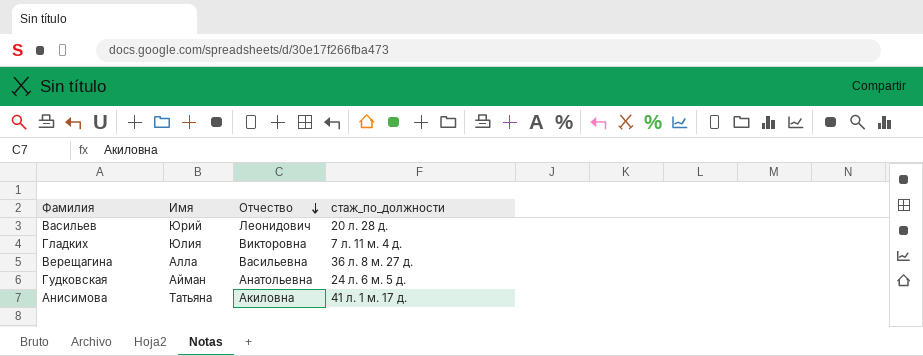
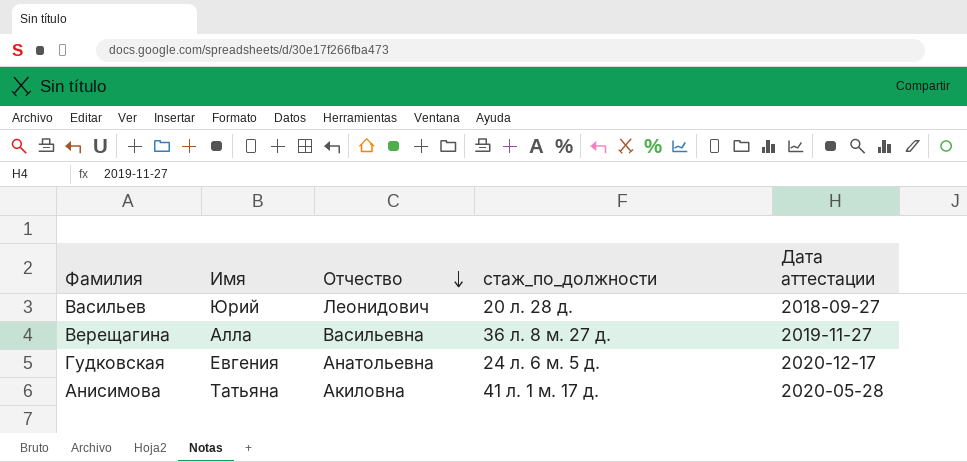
column Дата аттестации | position: none -> 5
row Гладких: Юлия | Викторовна | 7 л. 11 м. 4 д. -> none
Гудковская | Имя: Айман -> Евгения

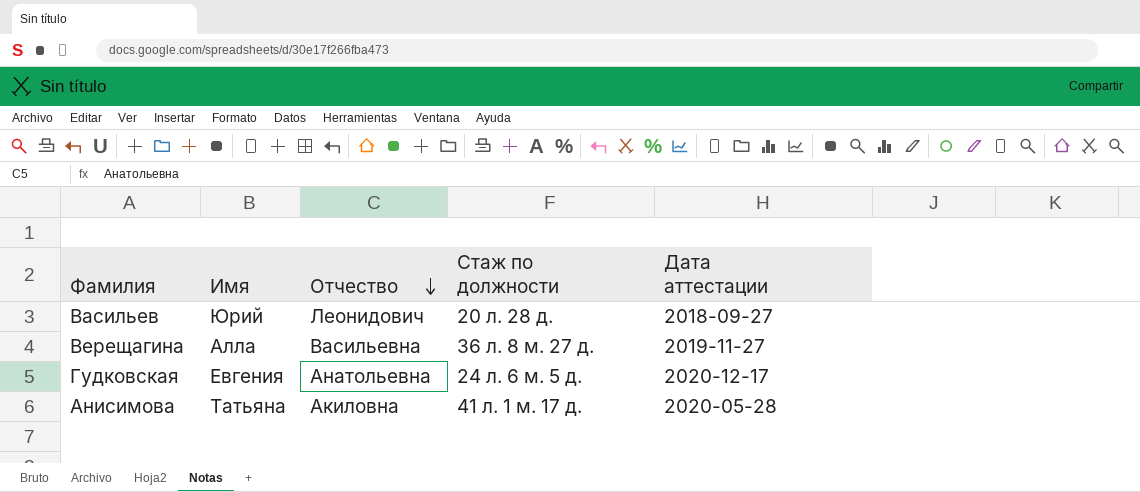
column name: стаж_по_должности -> Стаж по должности

